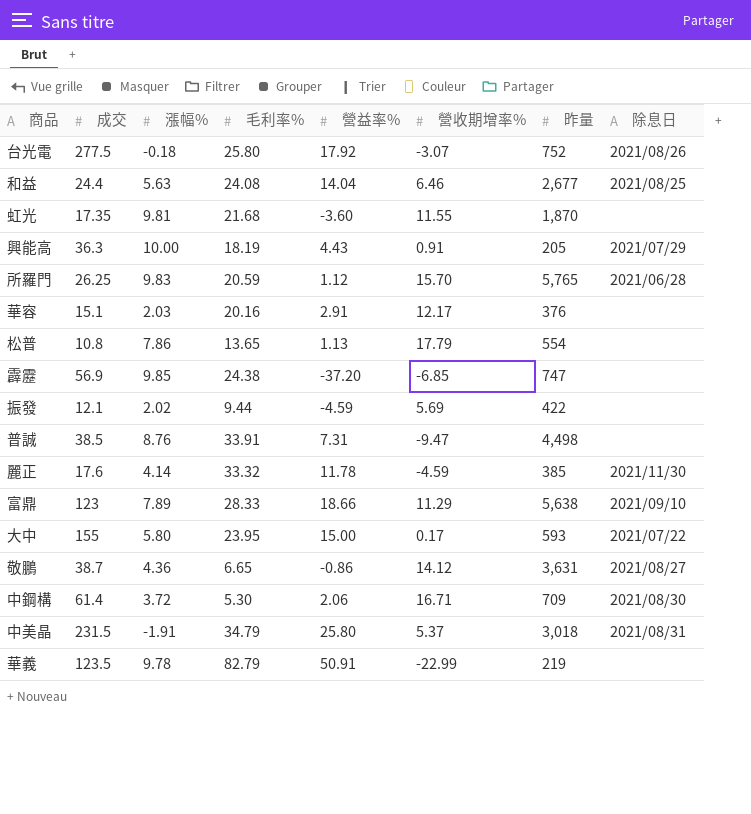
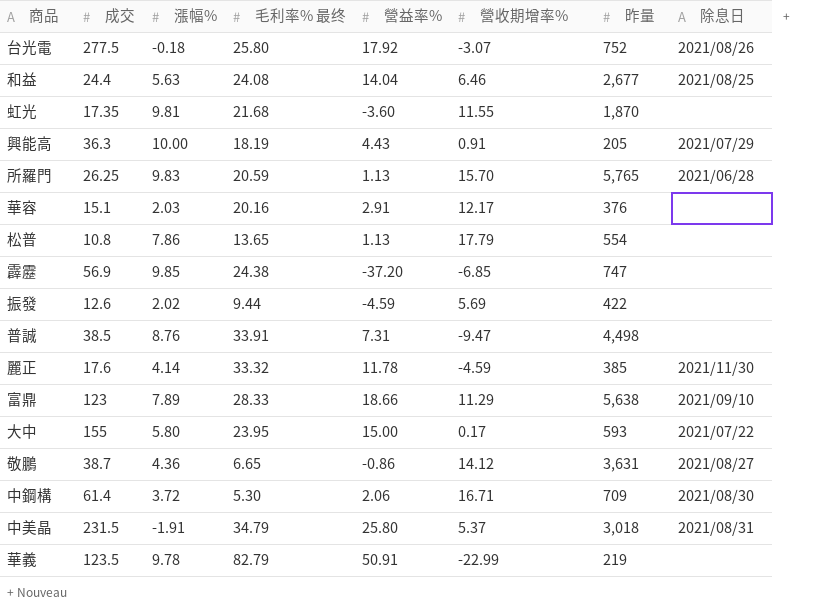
column name: 毛利率% -> 毛利率% 最终
所羅門 | 營益率%: 1.12 -> 1.13
振發 | 成交: 12.1 -> 12.6

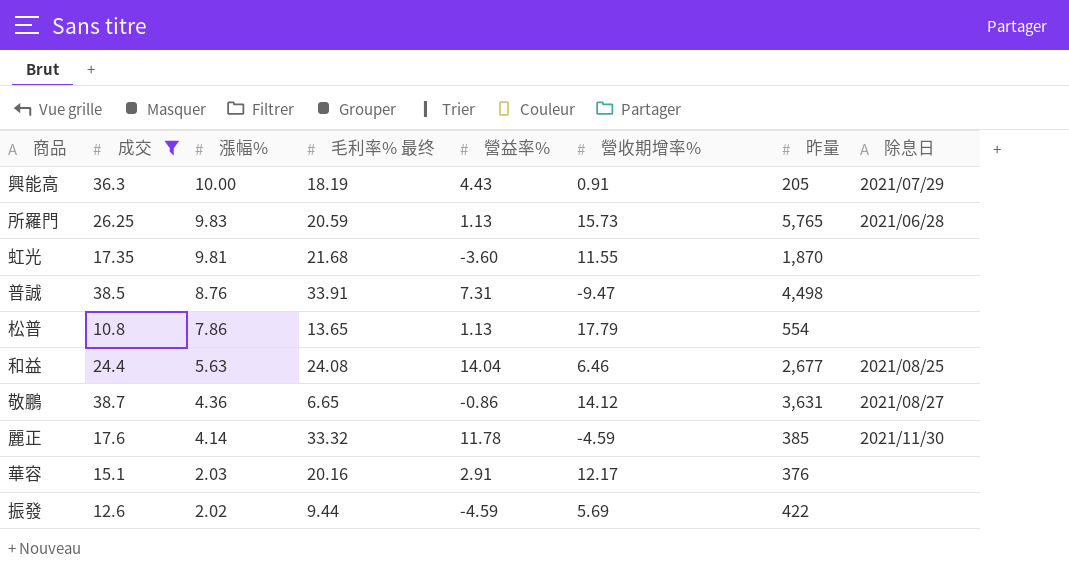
filter: none -> 成交 <= 38.7
row order: none -> 漲幅% descending
所羅門 | 營收期增率%: 15.70 -> 15.73

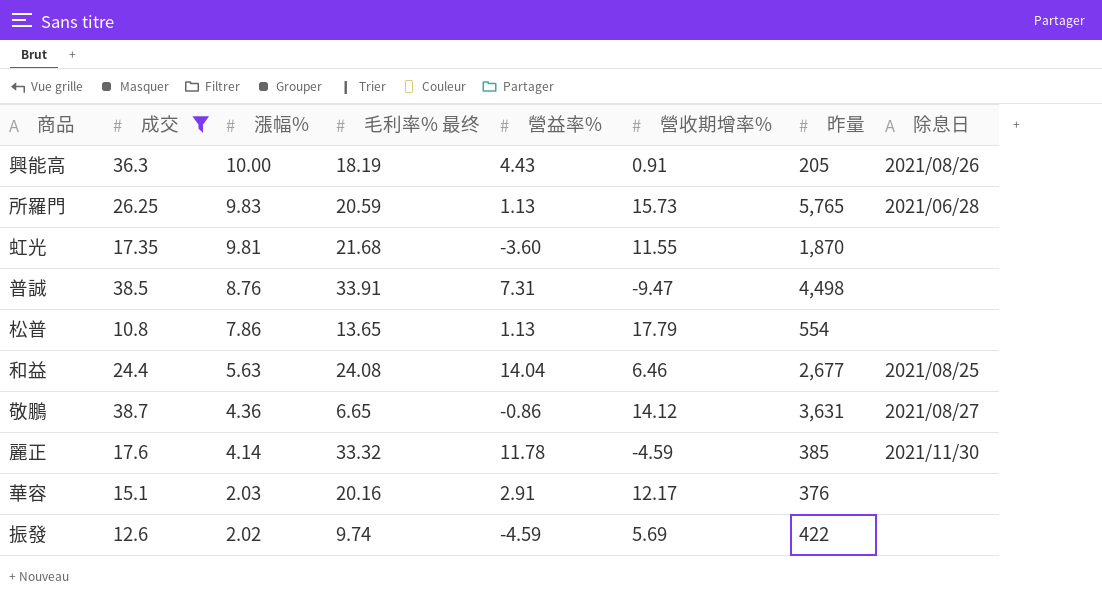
興能高 | 除息日: 2021/07/29 -> 2021/08/26
振發 | 毛利率% 最终: 9.44 -> 9.74

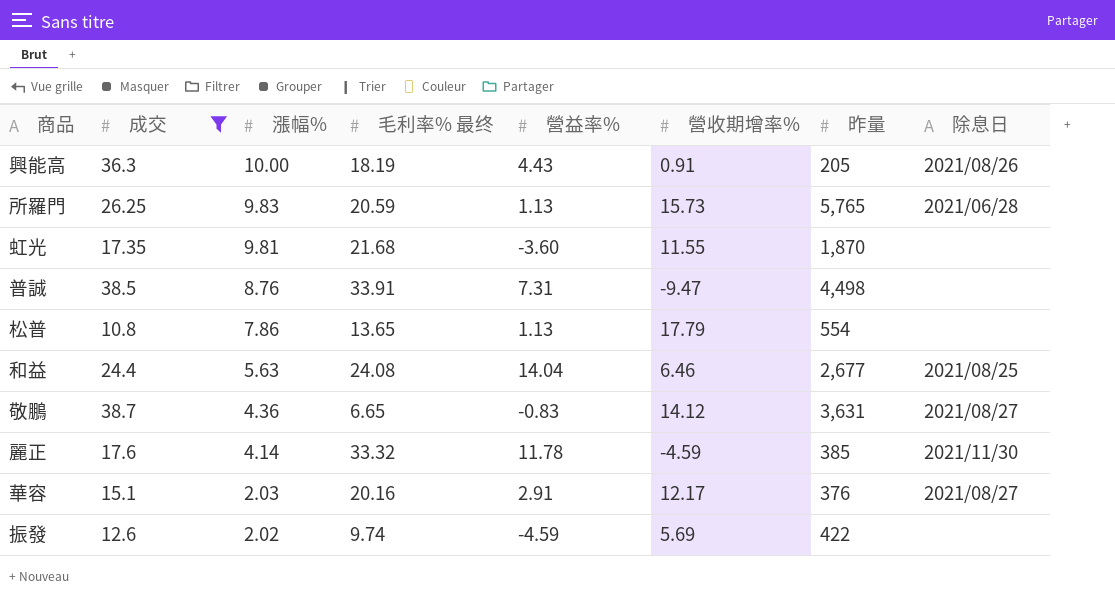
敬鵬 | 營益率%: -0.86 -> -0.83
華容 | 除息日: none -> 2021/08/27

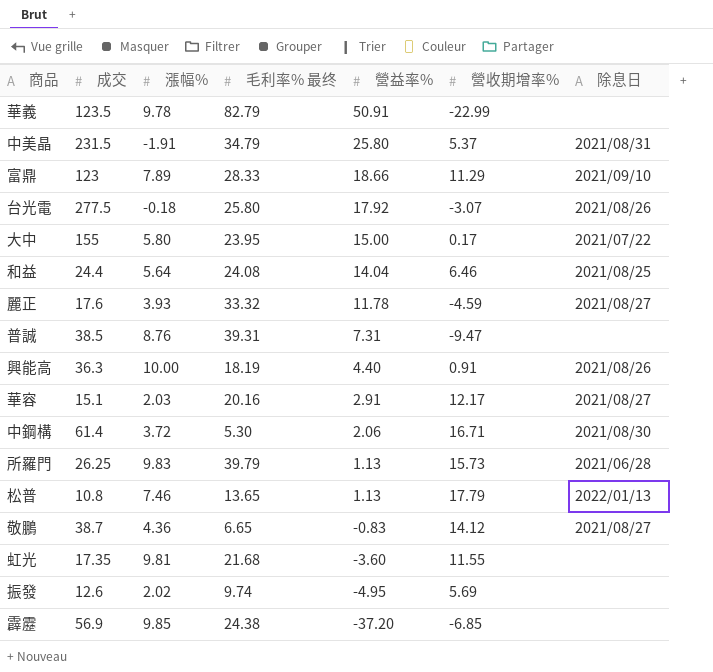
filter: 成交 <= 38.7 -> none
row order: 漲幅% descending -> 營益率% descending
column 昨量 | position: 7 -> none
和益 | 漲幅%: 5.63 -> 5.64
麗正 | 漲幅%: 4.14 -> 3.93
麗正 | 除息日: 2021/11/30 -> 2021/08/27
普誠 | 毛利率% 最终: 33.91 -> 39.31
興能高 | 營益率%: 4.43 -> 4.40
所羅門 | 毛利率% 最终: 20.59 -> 39.79
松普 | 漲幅%: 7.86 -> 7.46
松普 | 除息日: none -> 2022/01/13
振發 | 營益率%: -4.59 -> -4.95

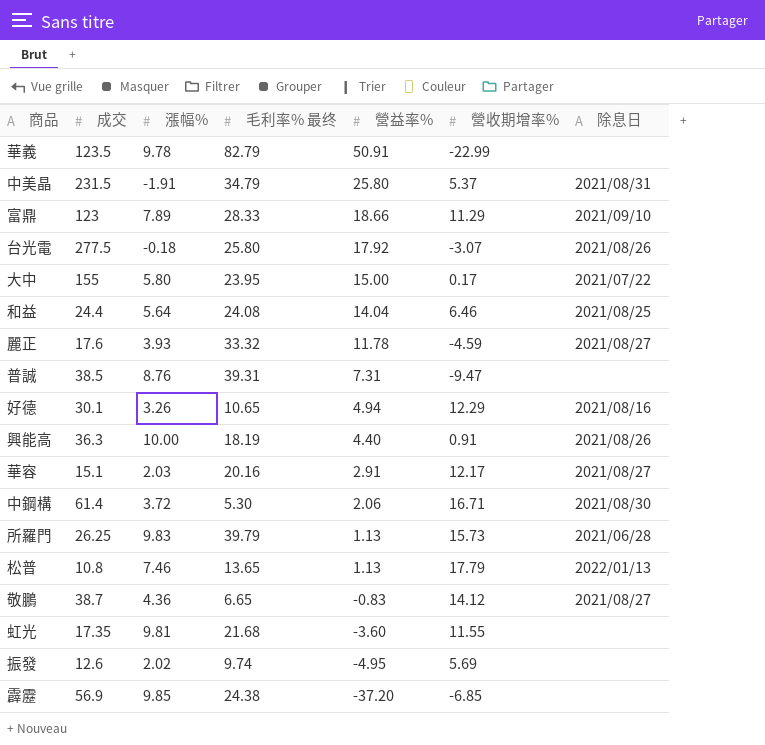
row 好德: none -> 30.1 | 3.26 | 10.65 | 4.94 | 12.29 | 2021/08/16

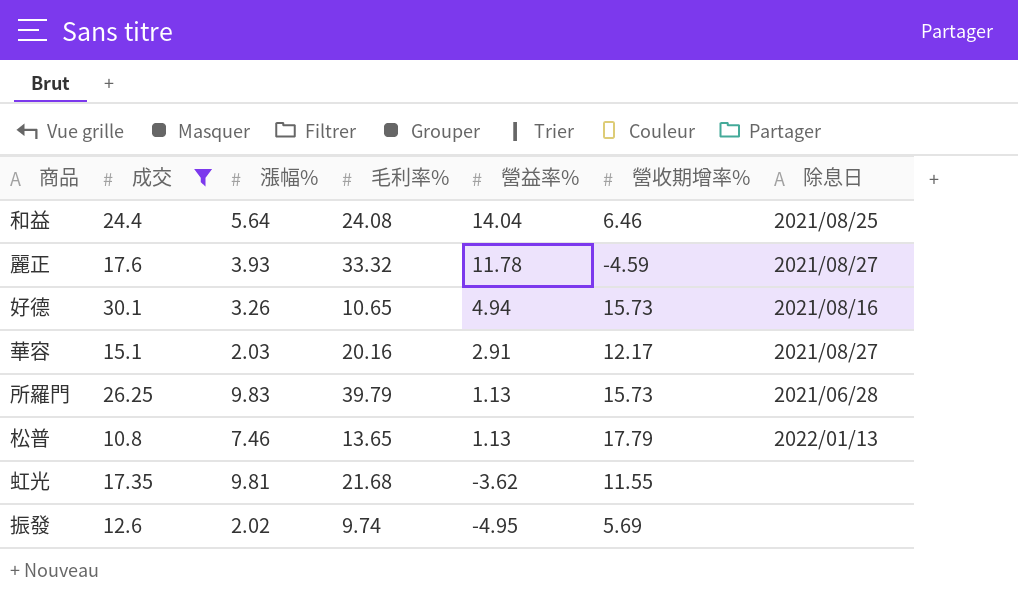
filter: none -> 成交 <= 30.1
column name: 毛利率% 最终 -> 毛利率%
好德 | 營收期增率%: 12.29 -> 15.73
虹光 | 營益率%: -3.60 -> -3.62

